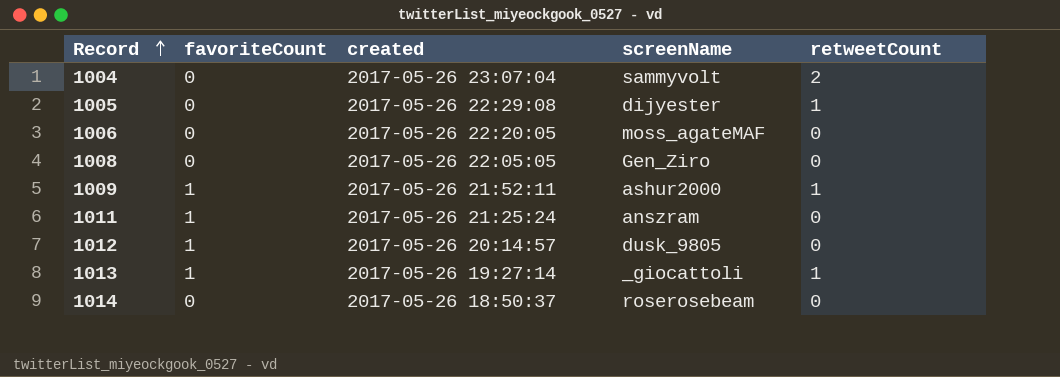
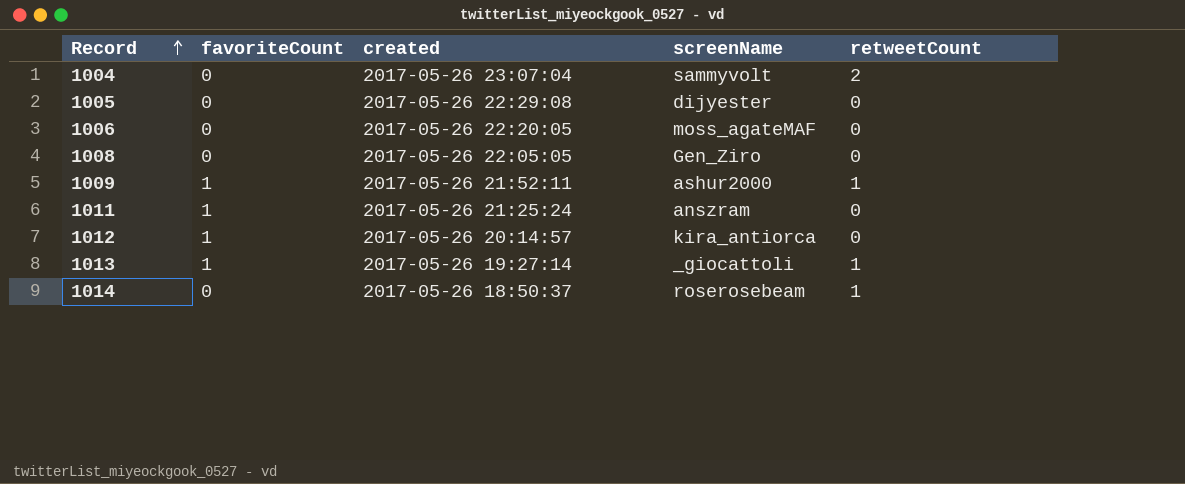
1005 | retweetCount: 1 -> 0
1012 | screenName: dusk_9805 -> kira_antiorca
1014 | retweetCount: 0 -> 1

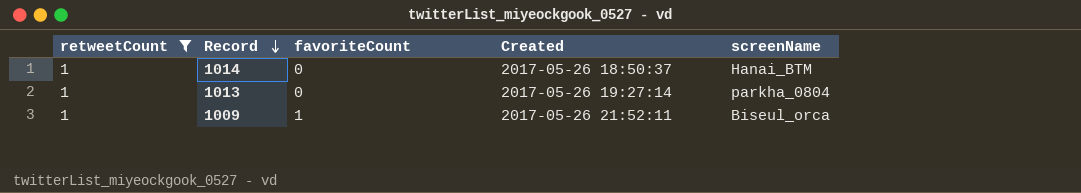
filter: none -> retweetCount = 1
row order: Record ascending -> Record descending
column retweetCount | position: 5 -> 1
column name: created -> Created
1014 | screenName: roserosebeam -> Hanai_BTM
1013 | favoriteCount: 1 -> 0
1013 | screenName: _giocattoli -> parkha_0804
1009 | screenName: ashur2000 -> Biseul_orca

